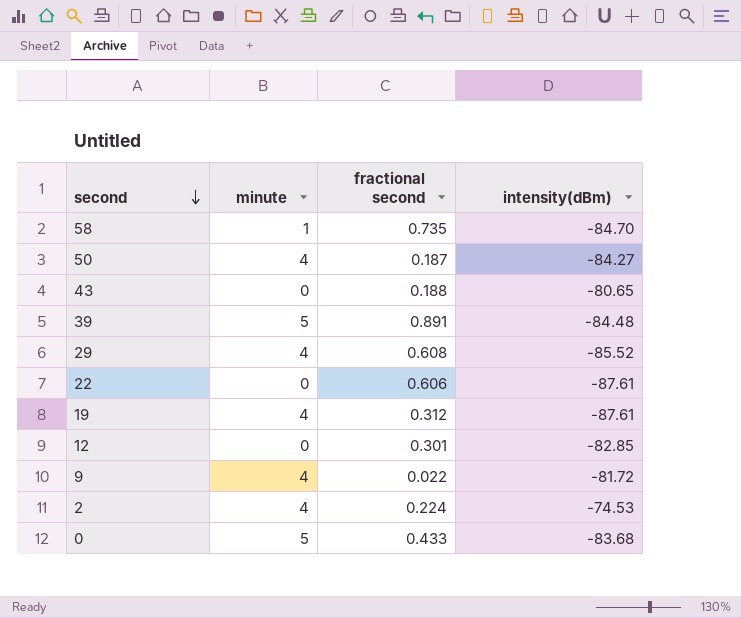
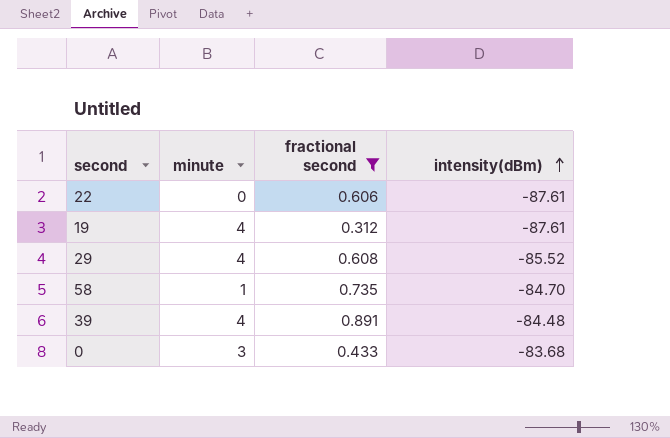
filter: none -> fractional second >= 0.312
row order: second descending -> intensity(dBm) ascending
39 | minute: 5 -> 4
0 | minute: 5 -> 3

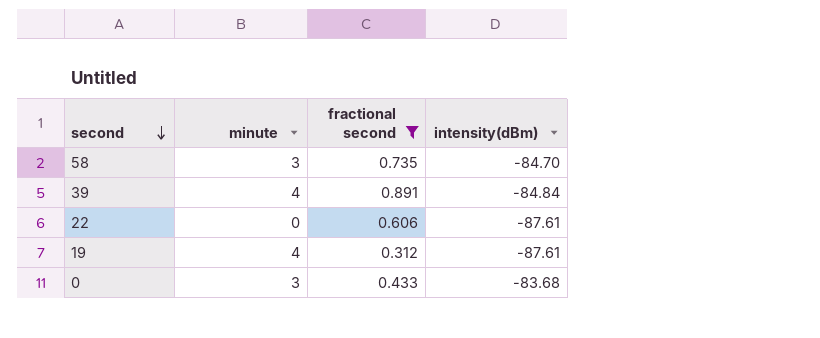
row order: intensity(dBm) ascending -> second descending
row 29: 4 | 0.608 | -85.52 -> none
58 | minute: 1 -> 3
39 | intensity(dBm): -84.48 -> -84.84

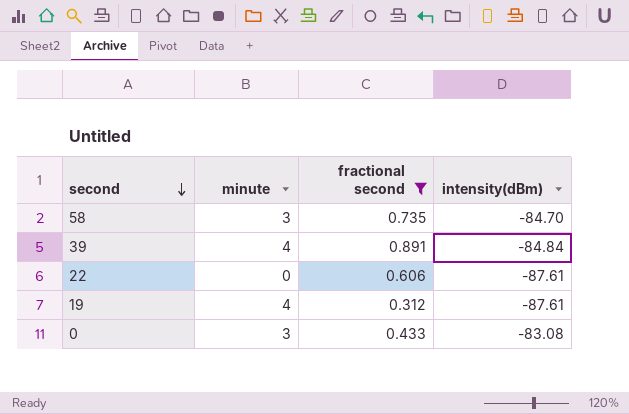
0 | intensity(dBm): -83.68 -> -83.08

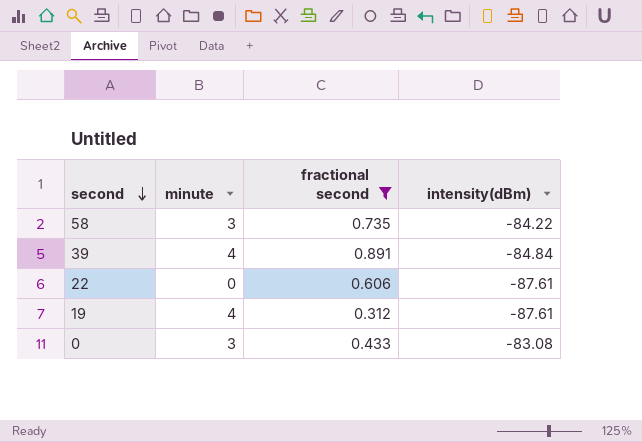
58 | intensity(dBm): -84.70 -> -84.22

